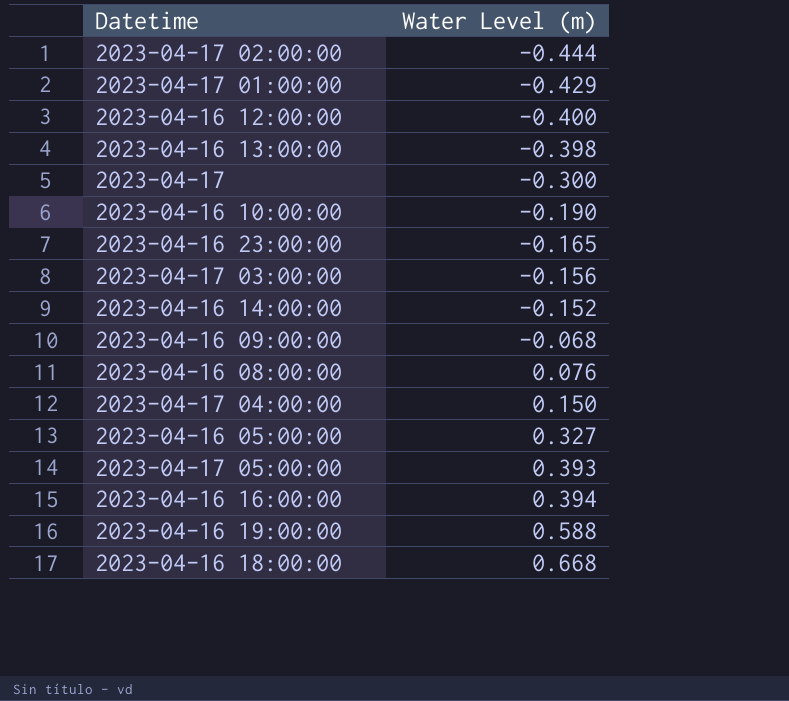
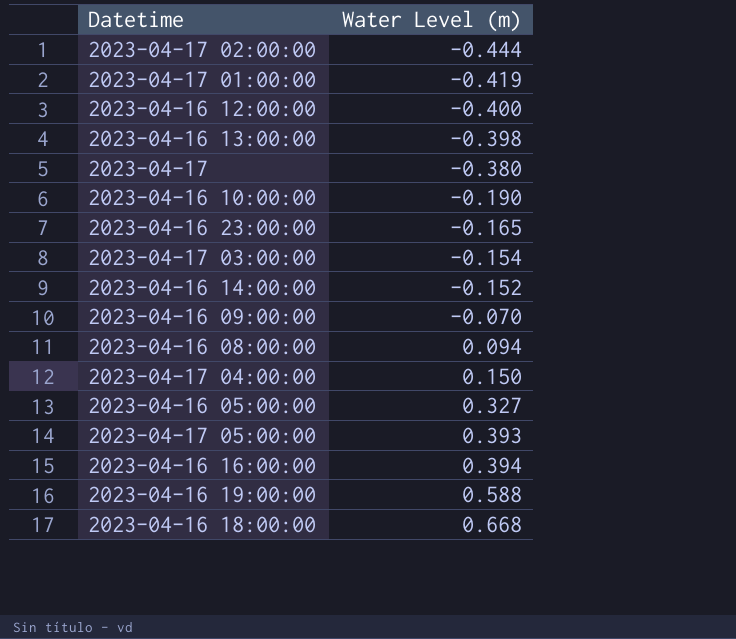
2023-04-17 01:00:00 | Water Level (m): -0.429 -> -0.419
2023-04-17 | Water Level (m): -0.300 -> -0.380
2023-04-17 03:00:00 | Water Level (m): -0.156 -> -0.154
2023-04-16 09:00:00 | Water Level (m): -0.068 -> -0.070
2023-04-16 08:00:00 | Water Level (m): 0.076 -> 0.094

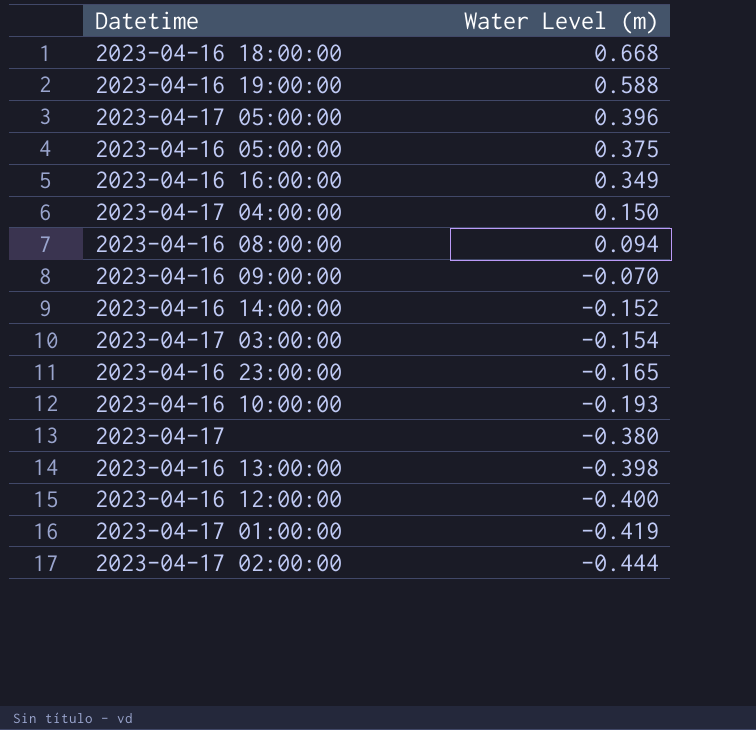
row order: Water Level (m) ascending -> Water Level (m) descending
2023-04-17 05:00:00 | Water Level (m): 0.393 -> 0.396
2023-04-16 05:00:00 | Water Level (m): 0.327 -> 0.375
2023-04-16 16:00:00 | Water Level (m): 0.394 -> 0.349
2023-04-16 10:00:00 | Water Level (m): -0.190 -> -0.193

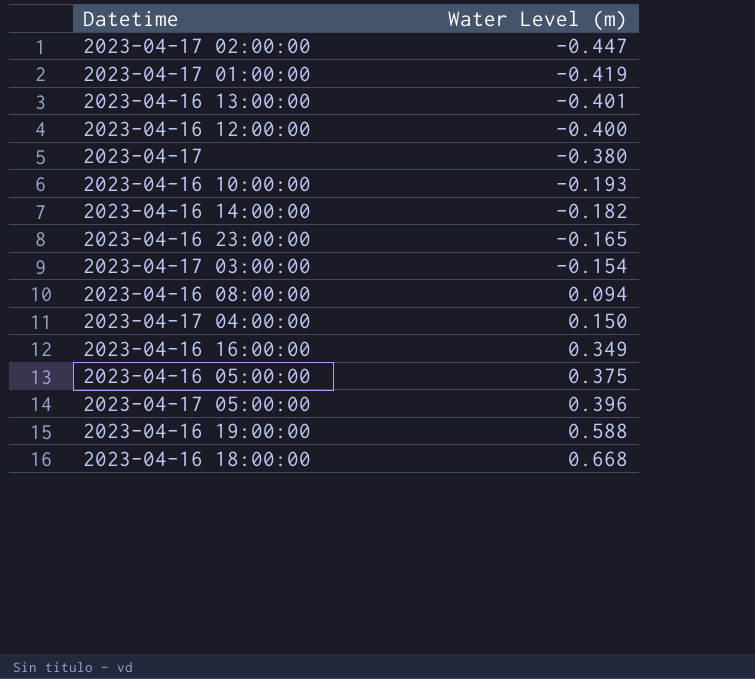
row order: Water Level (m) descending -> Water Level (m) ascending
row 2023-04-16 09:00:00: -0.070 -> none
2023-04-17 02:00:00 | Water Level (m): -0.444 -> -0.447
2023-04-16 13:00:00 | Water Level (m): -0.398 -> -0.401
2023-04-16 14:00:00 | Water Level (m): -0.152 -> -0.182

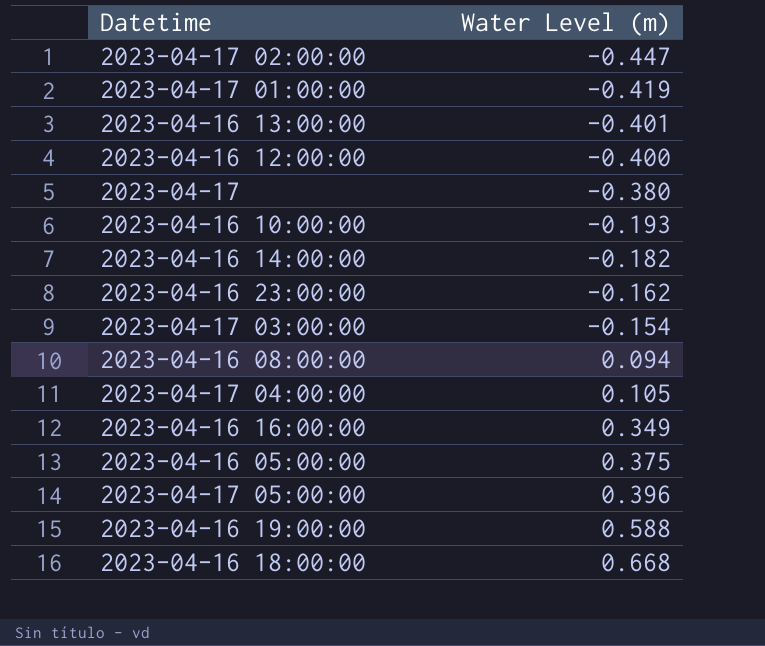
2023-04-16 23:00:00 | Water Level (m): -0.165 -> -0.162
2023-04-17 04:00:00 | Water Level (m): 0.150 -> 0.105

